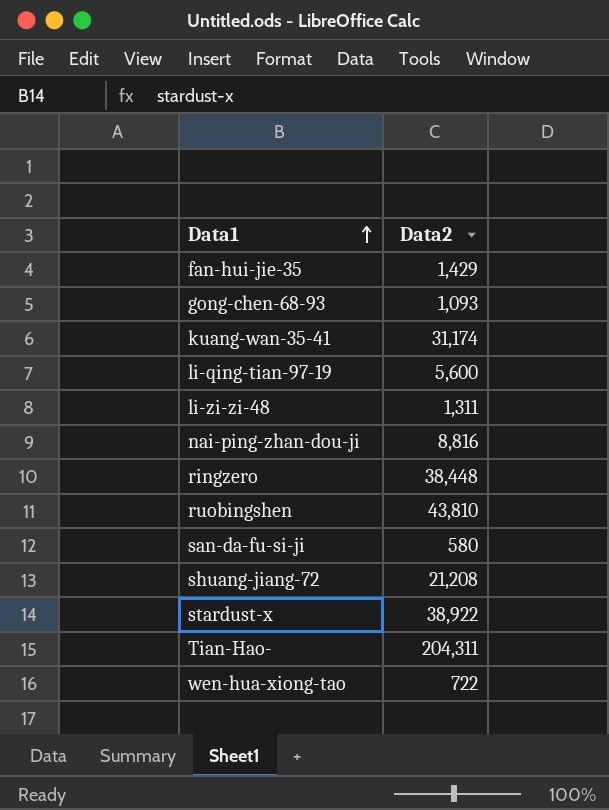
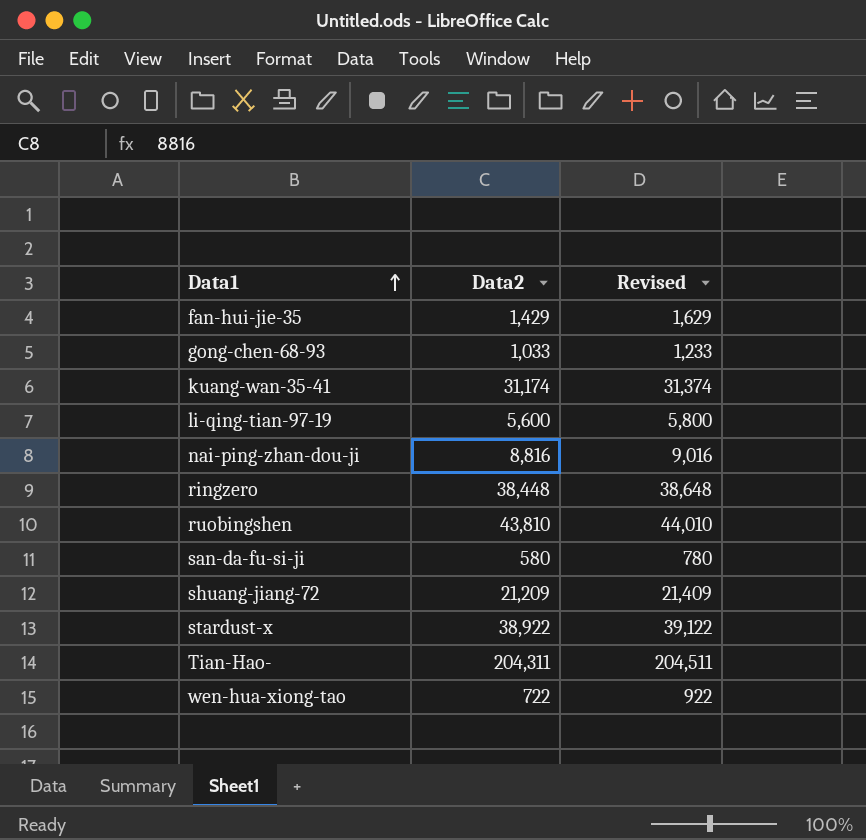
column Revised | formula: none -> [Data2] + 200
row li-zi-zi-48: 1,311 -> none
gong-chen-68-93 | Data2: 1,093 -> 1,033
shuang-jiang-72 | Data2: 21,208 -> 21,209

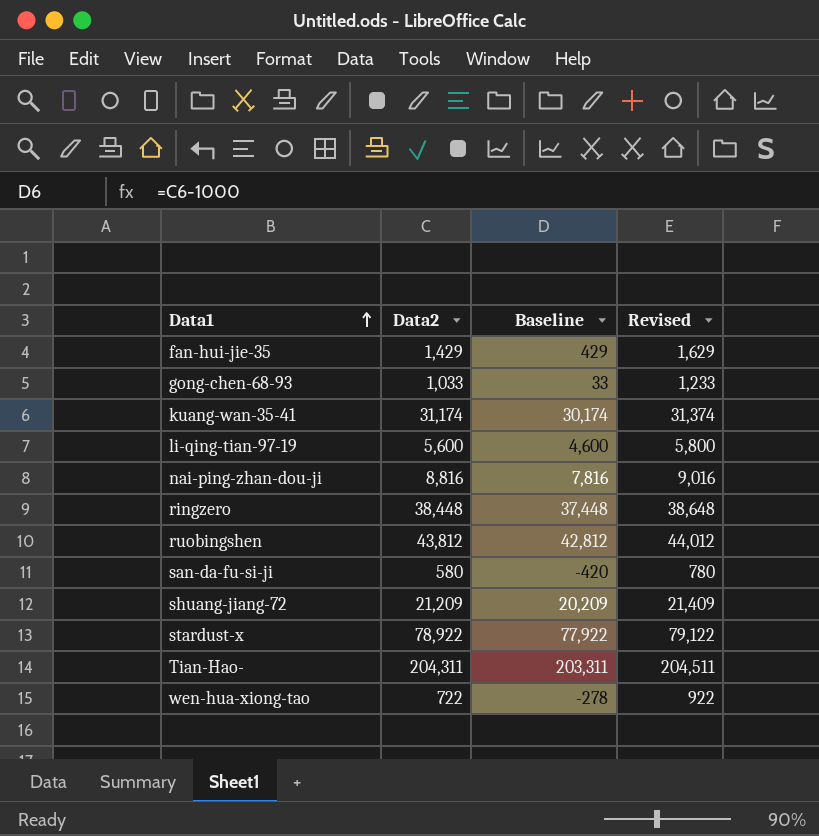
column Baseline | formula: none -> [Data2] - 1000
ruobingshen | Data2: 43,810 -> 43,812
ruobingshen | Revised: 44,010 -> 44,012
stardust-x | Data2: 38,922 -> 78,922
stardust-x | Revised: 39,122 -> 79,122

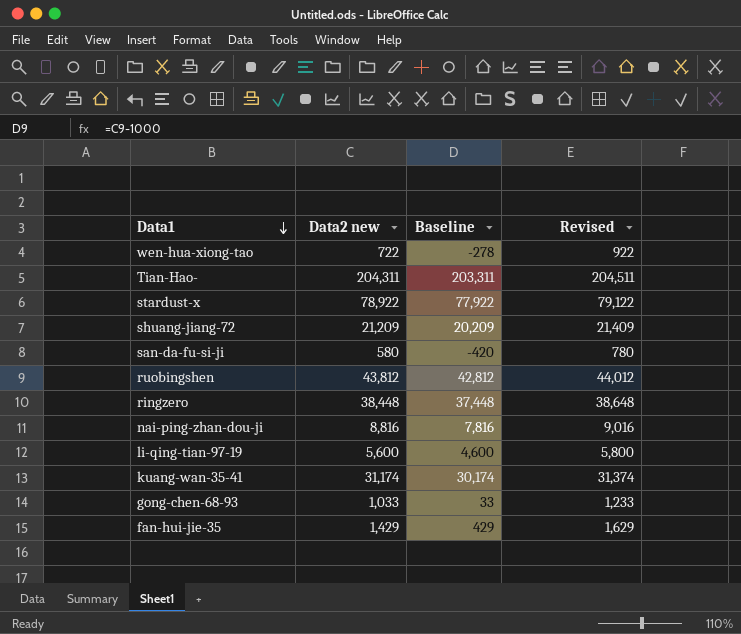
row order: Data1 ascending -> Data1 descending
column name: Data2 -> Data2 new

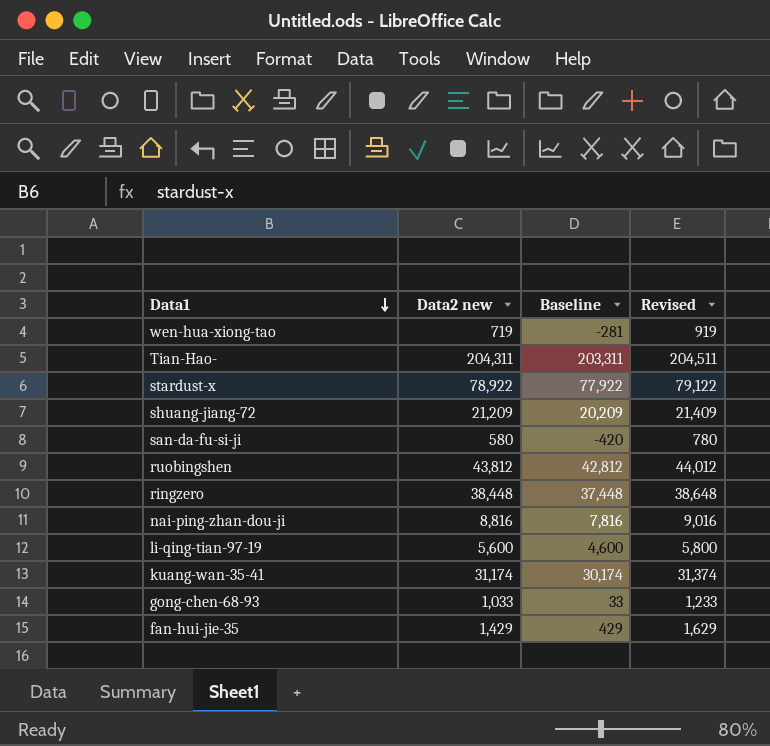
wen-hua-xiong-tao | Data2 new: 722 -> 719
wen-hua-xiong-tao | Baseline: -278 -> -281
wen-hua-xiong-tao | Revised: 922 -> 919

